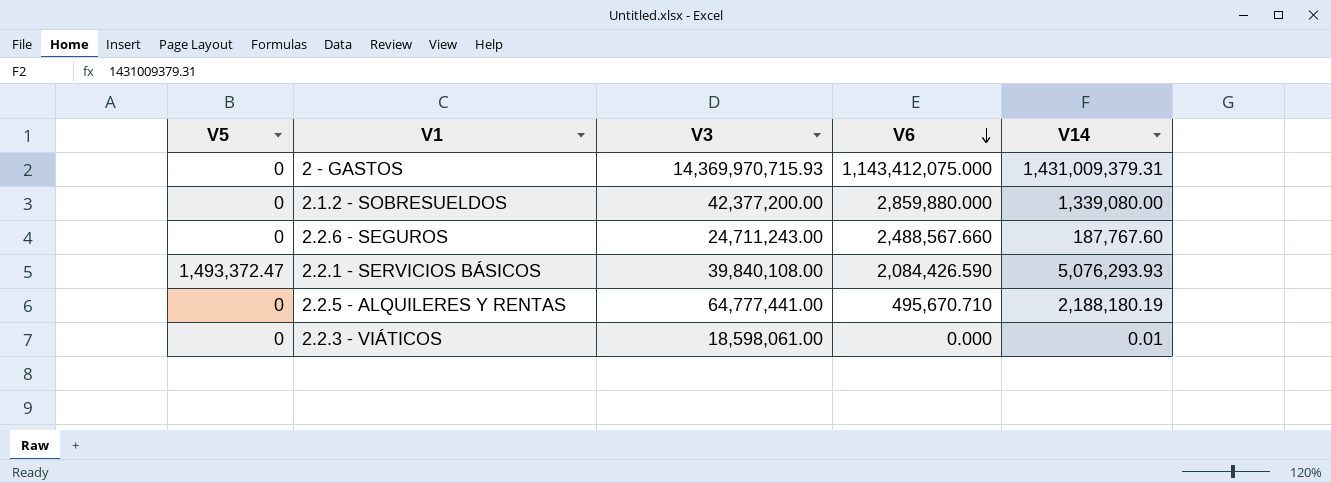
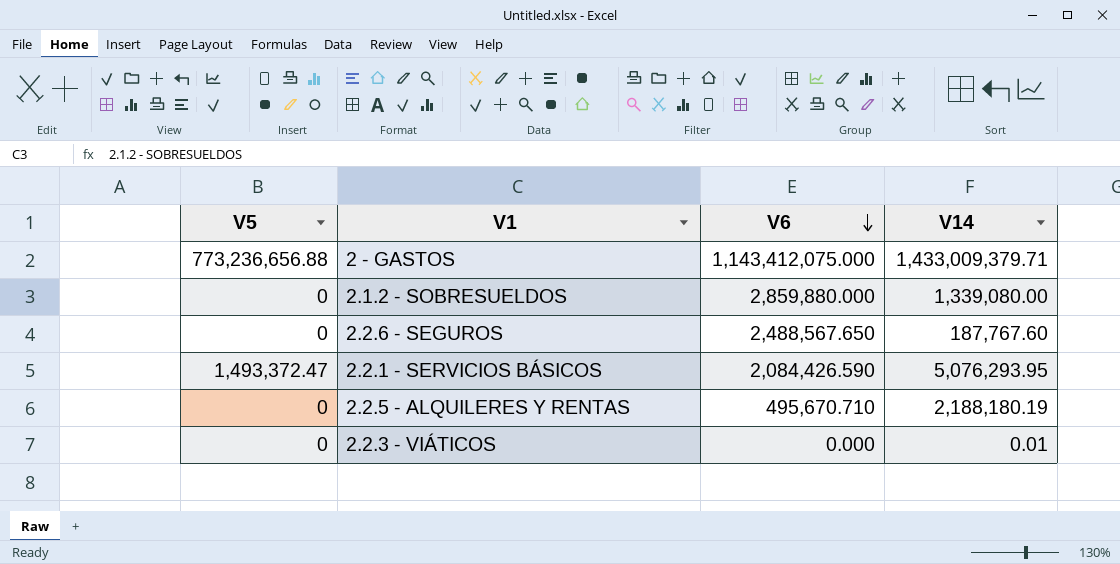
column V3 | position: 3 -> none
2 - GASTOS | V5: 0 -> 773,236,656.88
2 - GASTOS | V14: 1,431,009,379.31 -> 1,433,009,379.71
2.2.6 - SEGUROS | V6: 2,488,567.660 -> 2,488,567.650
2.2.1 - SERVICIOS BÁSICOS | V14: 5,076,293.93 -> 5,076,293.95

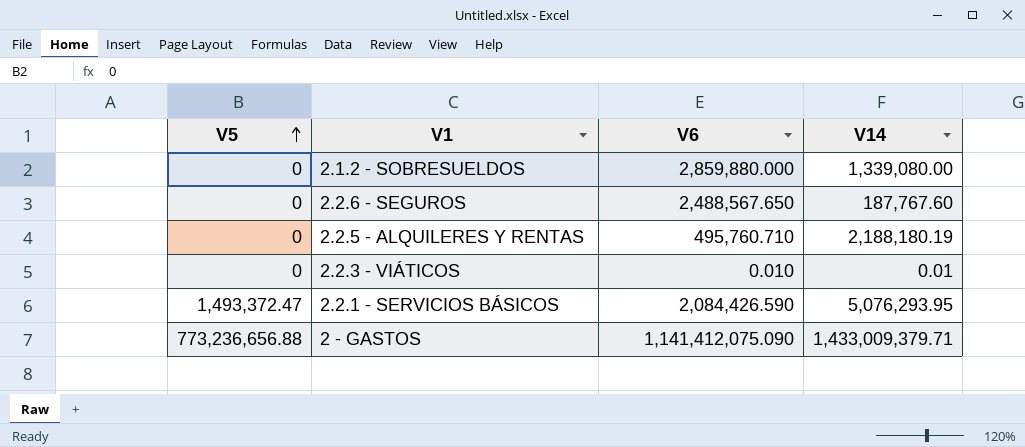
row order: V6 descending -> V5 ascending
2.2.5 - ALQUILERES Y RENTAS | V6: 495,670.710 -> 495,760.710
2.2.3 - VIÁTICOS | V6: 0.000 -> 0.010
2 - GASTOS | V6: 1,143,412,075.000 -> 1,141,412,075.090

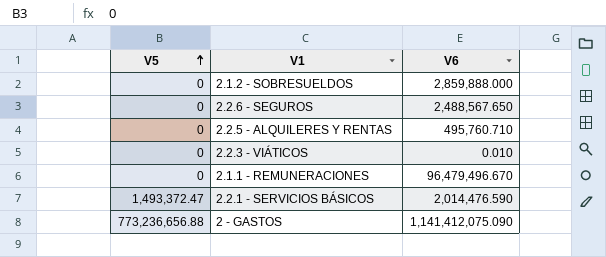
column V14 | position: 4 -> none
2.1.2 - SOBRESUELDOS | V6: 2,859,880.000 -> 2,859,888.000
row 2.1.1 - REMUNERACIONES: none -> 0 | 96,479,496.670
2.2.1 - SERVICIOS BÁSICOS | V6: 2,084,426.590 -> 2,014,476.590

